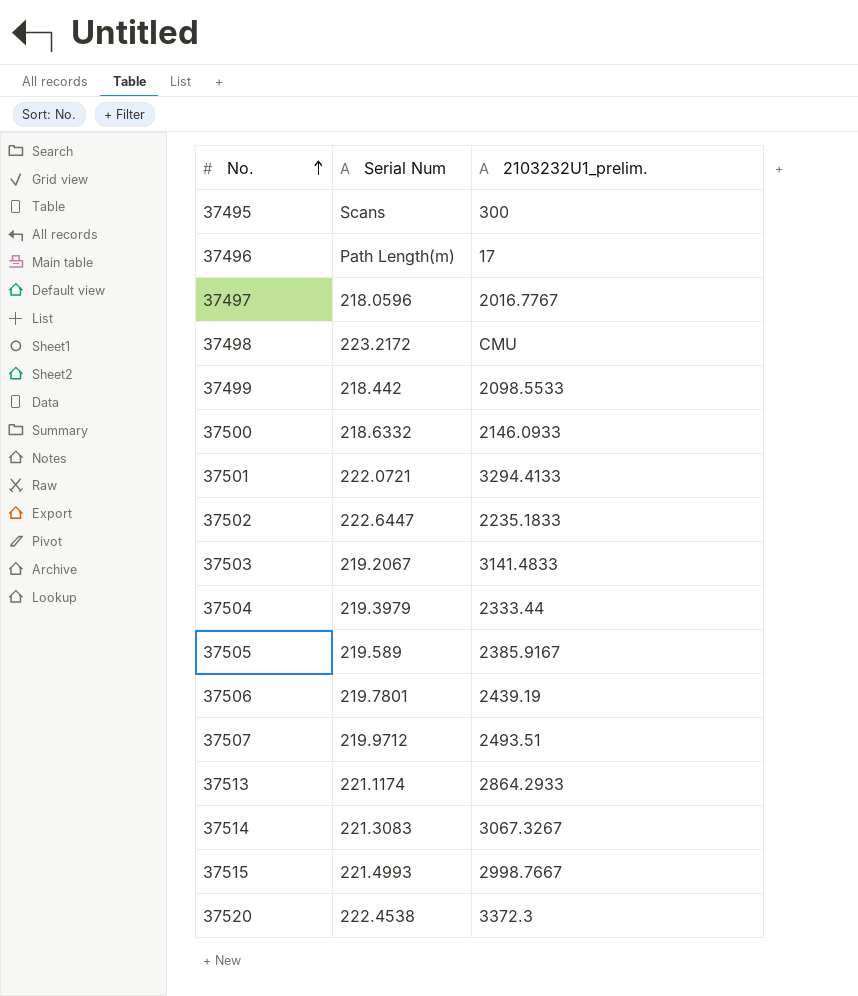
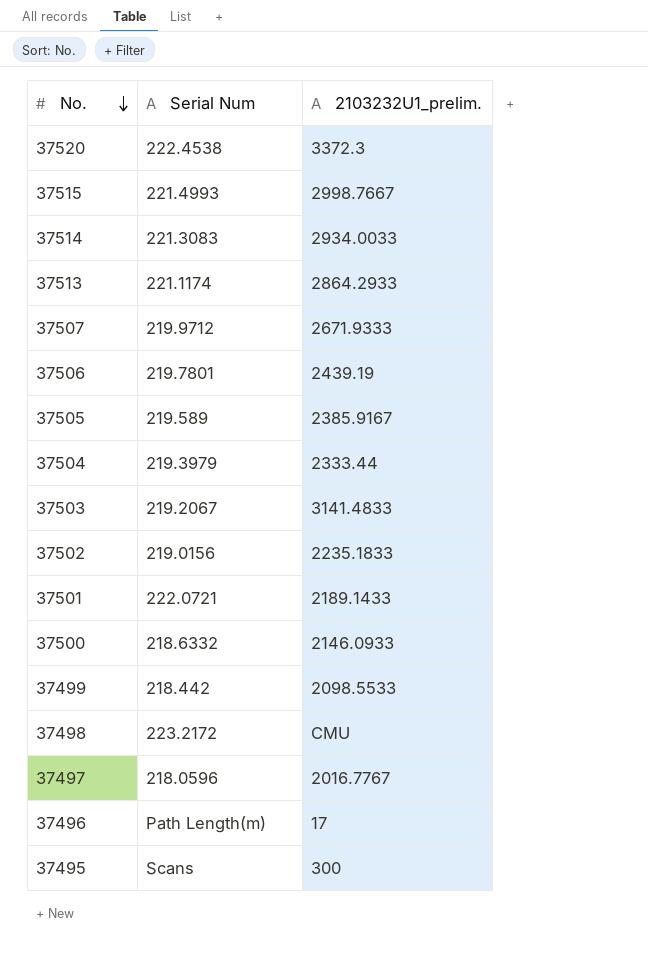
row order: No. ascending -> No. descending
37514 | 2103232U1_prelim.: 3067.3267 -> 2934.0033
37507 | 2103232U1_prelim.: 2493.51 -> 2671.9333
37502 | Serial Num: 222.6447 -> 219.0156
37501 | 2103232U1_prelim.: 3294.4133 -> 2189.1433

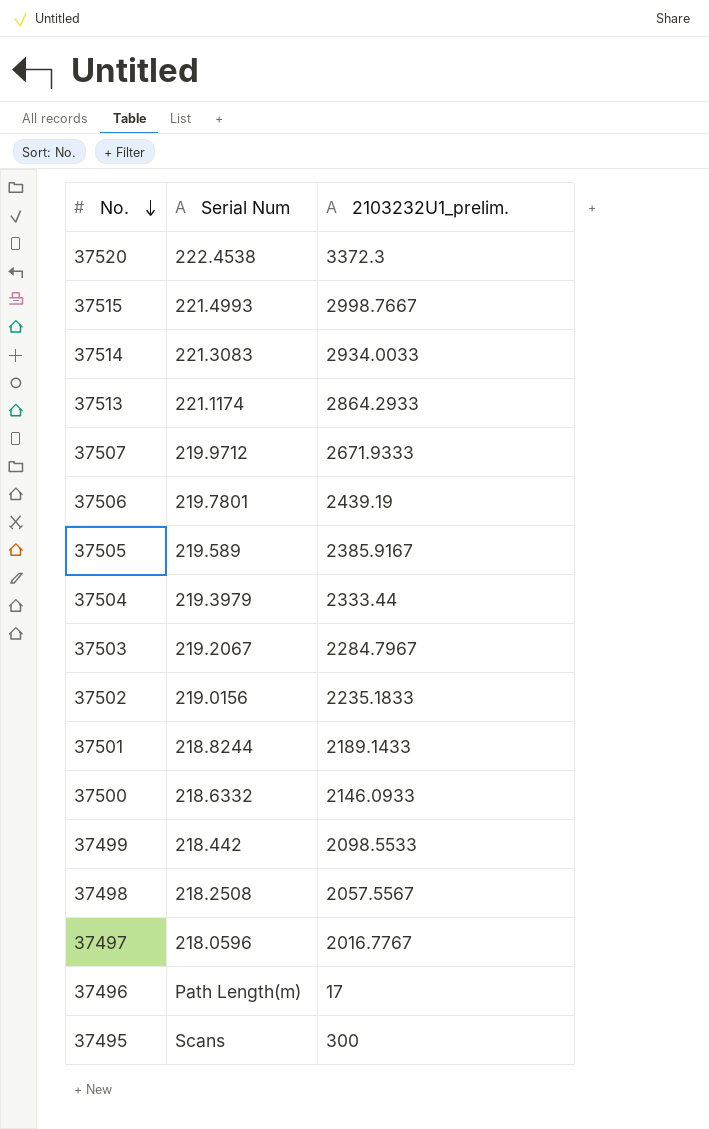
37503 | 2103232U1_prelim.: 3141.4833 -> 2284.7967
37501 | Serial Num: 222.0721 -> 218.8244
37498 | Serial Num: 223.2172 -> 218.2508
37498 | 2103232U1_prelim.: CMU -> 2057.5567

